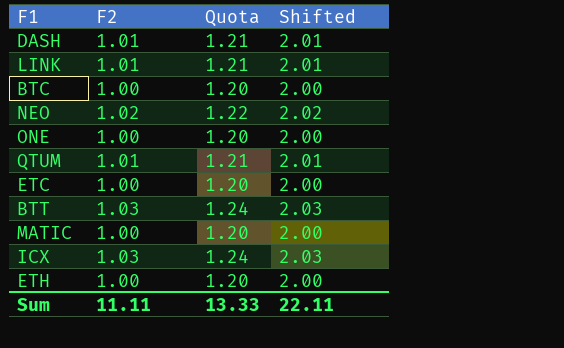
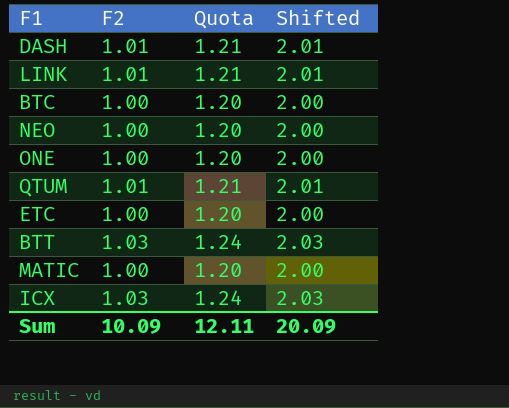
row ETH: 1.00 | 1.20 | 2.00 -> none
NEO | F2: 1.02 -> 1.00
NEO | Quota: 1.22 -> 1.20
NEO | Shifted: 2.02 -> 2.00
Sum | F2: 11.11 -> 10.09
Sum | Quota: 13.33 -> 12.11
Sum | Shifted: 22.11 -> 20.09

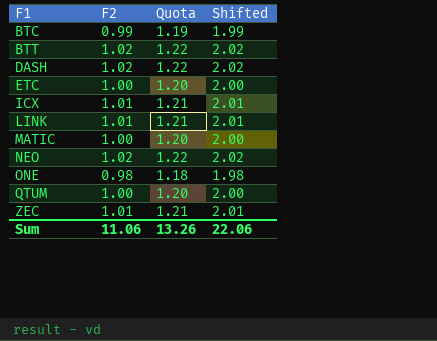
row order: none -> F1 ascending
BTC | F2: 1.00 -> 0.99
BTC | Quota: 1.20 -> 1.19
BTC | Shifted: 2.00 -> 1.99
BTT | F2: 1.03 -> 1.02
BTT | Quota: 1.24 -> 1.22
BTT | Shifted: 2.03 -> 2.02
DASH | F2: 1.01 -> 1.02
DASH | Quota: 1.21 -> 1.22
DASH | Shifted: 2.01 -> 2.02
ICX | F2: 1.03 -> 1.01
ICX | Quota: 1.24 -> 1.21
ICX | Shifted: 2.03 -> 2.01
NEO | F2: 1.00 -> 1.02
NEO | Quota: 1.20 -> 1.22
NEO | Shifted: 2.00 -> 2.02
ONE | F2: 1.00 -> 0.98
ONE | Quota: 1.20 -> 1.18
ONE | Shifted: 2.00 -> 1.98
QTUM | F2: 1.01 -> 1.00
QTUM | Quota: 1.21 -> 1.20
QTUM | Shifted: 2.01 -> 2.00
row ZEC: none -> 1.01 | 1.21 | 2.01
Sum | F2: 10.09 -> 11.06
Sum | Quota: 12.11 -> 13.26
Sum | Shifted: 20.09 -> 22.06

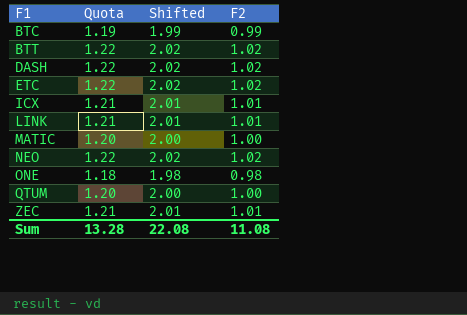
column F2 | position: 2 -> 4
ETC | Quota: 1.20 -> 1.22
ETC | Shifted: 2.00 -> 2.02
ETC | F2: 1.00 -> 1.02
Sum | Quota: 13.26 -> 13.28
Sum | Shifted: 22.06 -> 22.08
Sum | F2: 11.06 -> 11.08

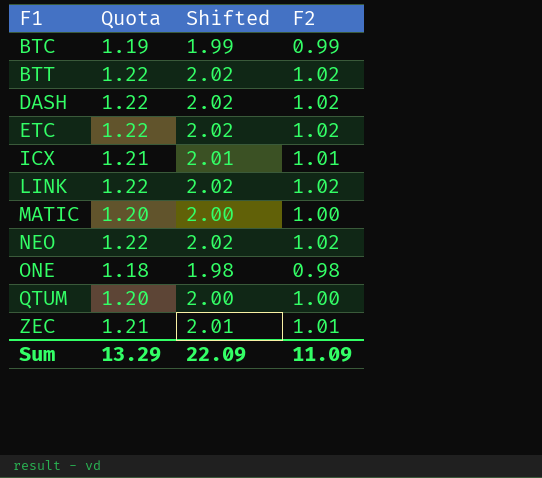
LINK | Quota: 1.21 -> 1.22
LINK | Shifted: 2.01 -> 2.02
LINK | F2: 1.01 -> 1.02
Sum | Quota: 13.28 -> 13.29
Sum | Shifted: 22.08 -> 22.09
Sum | F2: 11.08 -> 11.09

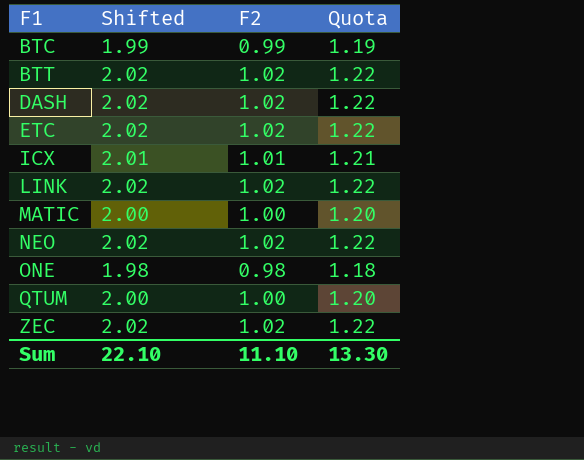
column Quota | position: 2 -> 4
ZEC | Shifted: 2.01 -> 2.02
ZEC | F2: 1.01 -> 1.02
ZEC | Quota: 1.21 -> 1.22
Sum | Shifted: 22.09 -> 22.10
Sum | F2: 11.09 -> 11.10
Sum | Quota: 13.29 -> 13.30

